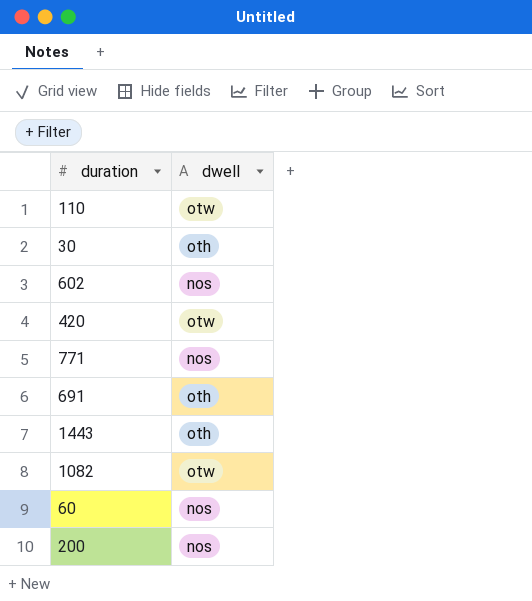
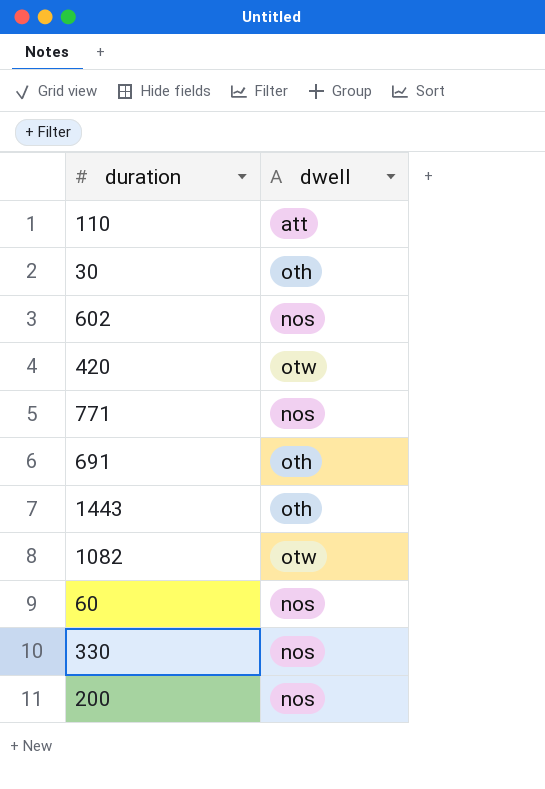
110 | dwell: otw -> att
row 330: none -> nos

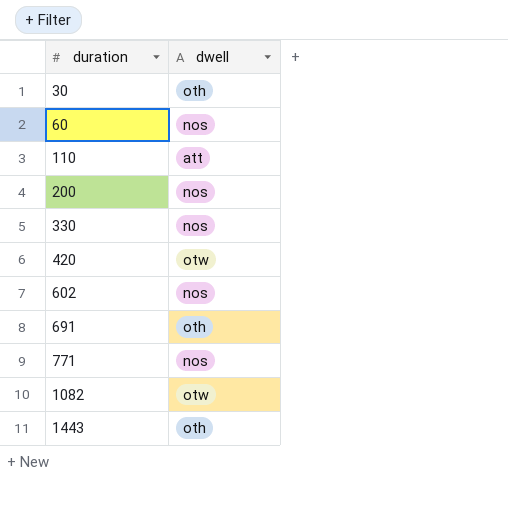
row order: none -> duration ascending

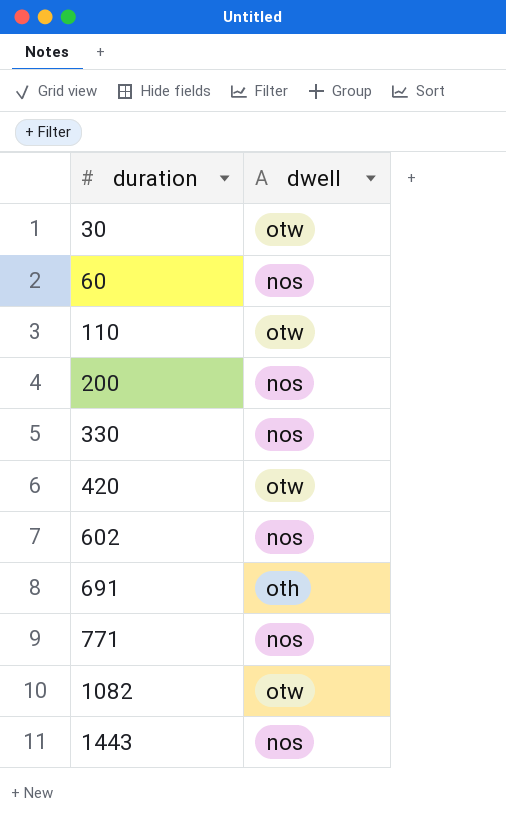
30 | dwell: oth -> otw
110 | dwell: att -> otw
1443 | dwell: oth -> nos

